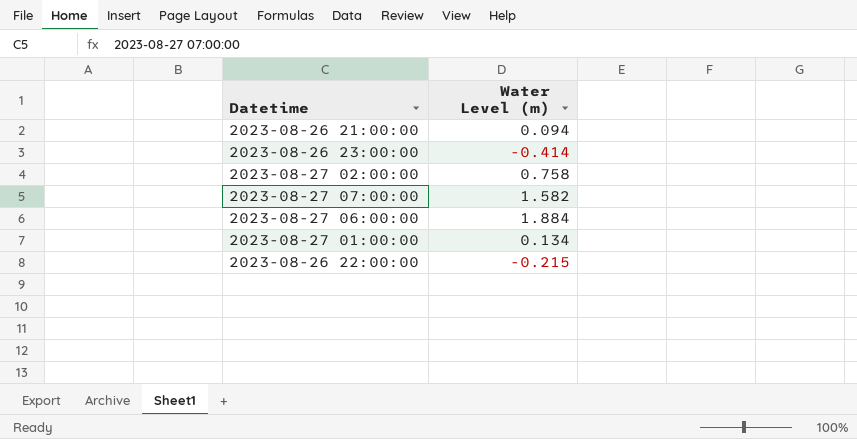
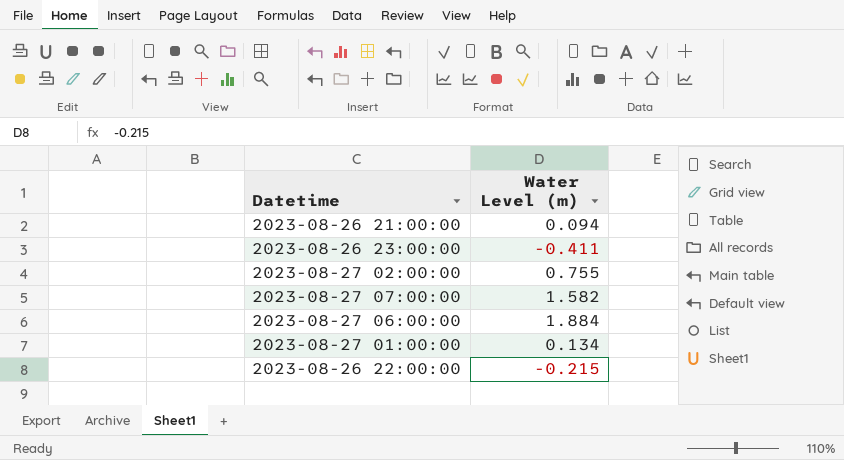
2023-08-26 23:00:00 | Water Level (m): -0.414 -> -0.411
2023-08-27 02:00:00 | Water Level (m): 0.758 -> 0.755

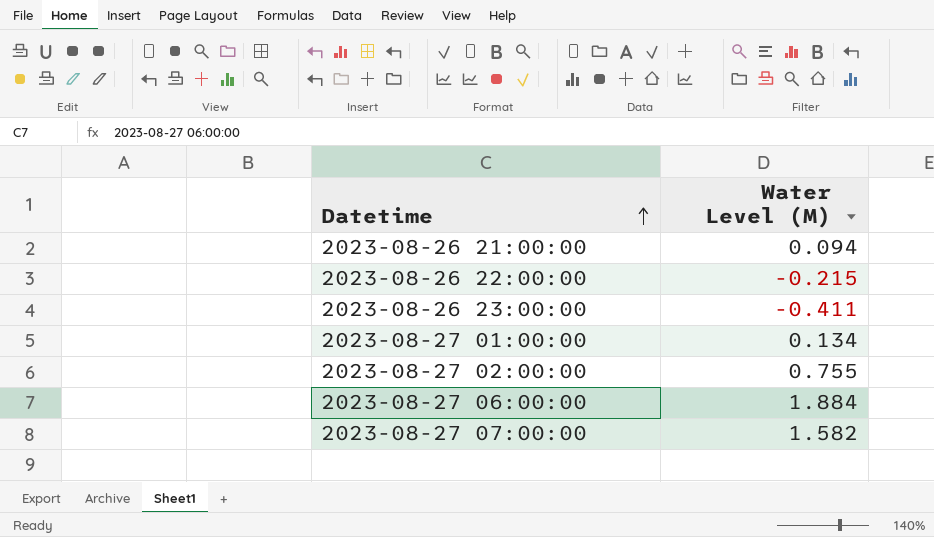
row order: none -> Datetime ascending
column name: Water Level (m) -> Water Level (M)

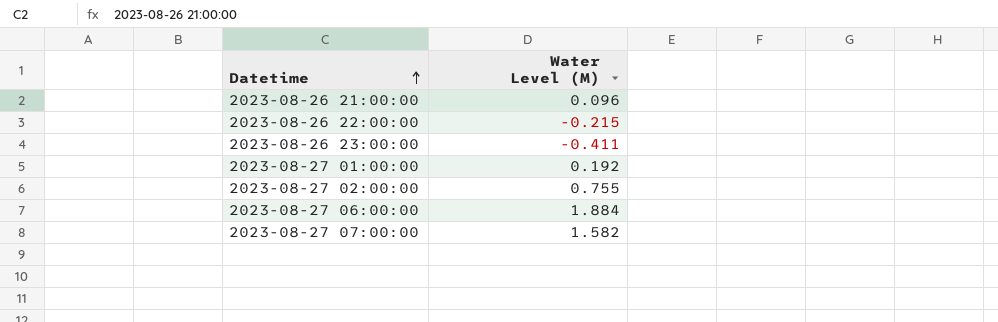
2023-08-26 21:00:00 | Water Level (M): 0.094 -> 0.096
2023-08-27 01:00:00 | Water Level (M): 0.134 -> 0.192

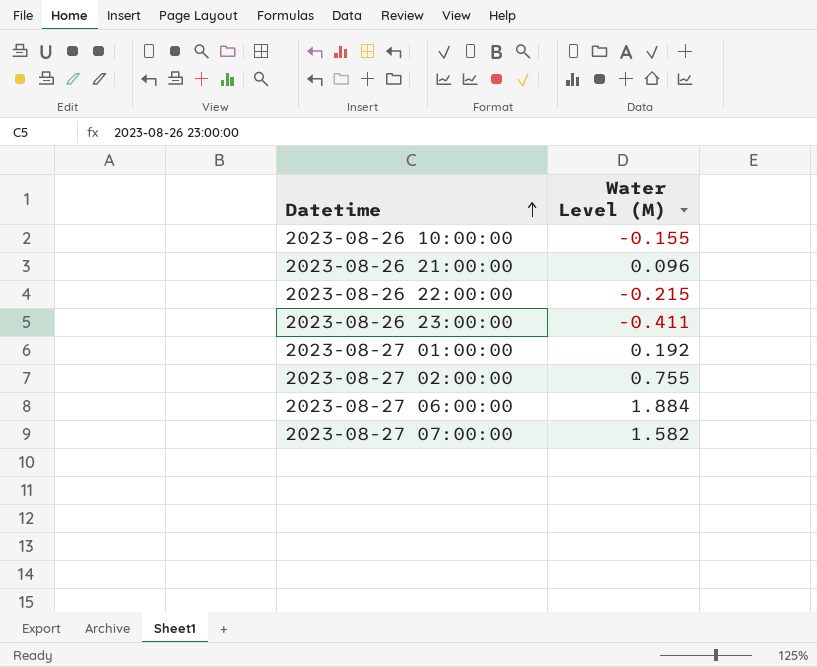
row 2023-08-26 10:00:00: none -> -0.155

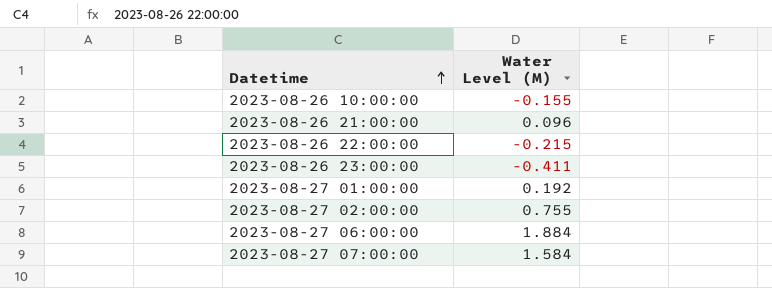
2023-08-27 07:00:00 | Water Level (M): 1.582 -> 1.584

